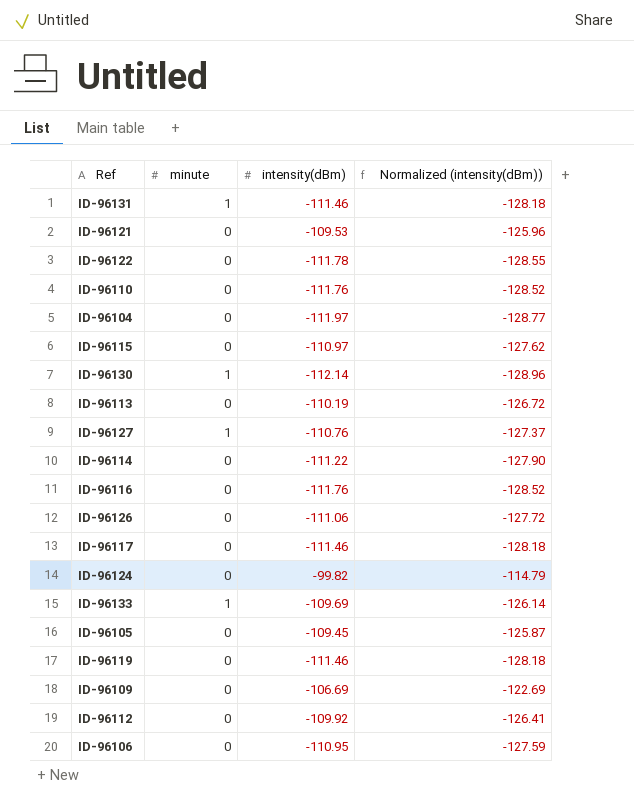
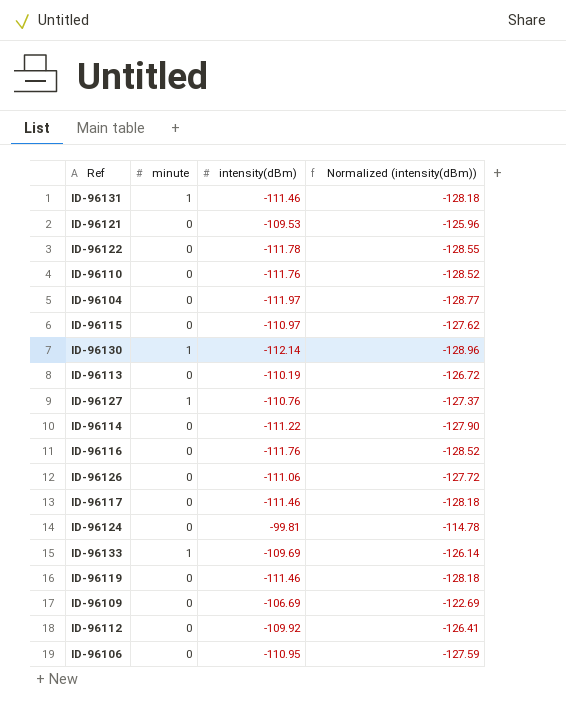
row ID-96105: 0 | -109.45 | -125.87 -> none
ID-96124 | intensity(dBm): -99.82 -> -99.81
ID-96124 | Normalized (intensity(dBm)): -114.79 -> -114.78

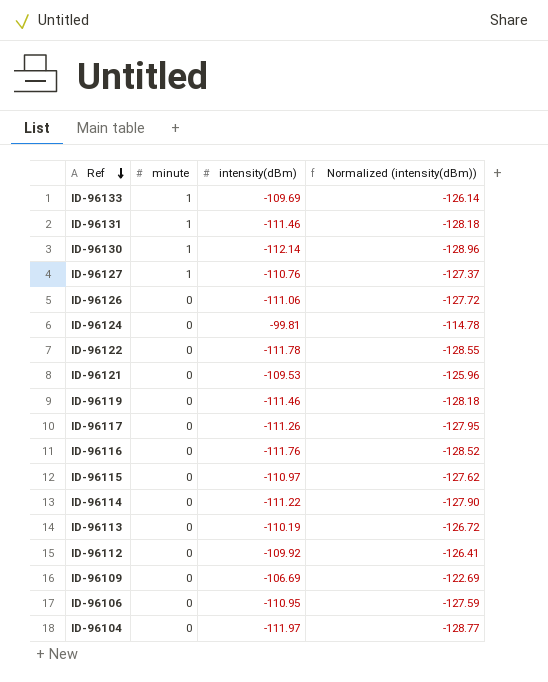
row order: none -> Ref descending
row ID-96110: 0 | -111.76 | -128.52 -> none
ID-96117 | intensity(dBm): -111.46 -> -111.26
ID-96117 | Normalized (intensity(dBm)): -128.18 -> -127.95

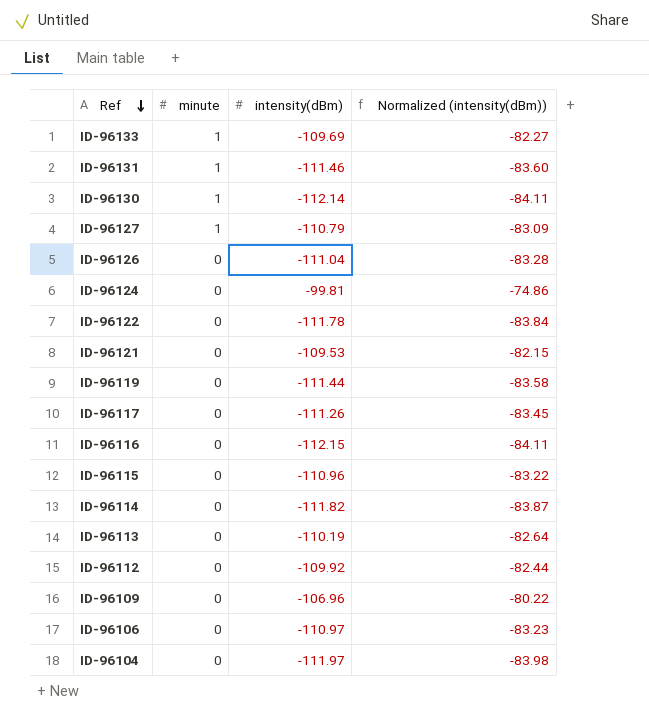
column Normalized (intensity(dBm)) | formula: [intensity(dBm)] * 1.15 -> [intensity(dBm)] * 0.75
ID-96127 | intensity(dBm): -110.76 -> -110.79
ID-96126 | intensity(dBm): -111.06 -> -111.04
ID-96119 | intensity(dBm): -111.46 -> -111.44
ID-96116 | intensity(dBm): -111.76 -> -112.15
ID-96115 | intensity(dBm): -110.97 -> -110.96
ID-96114 | intensity(dBm): -111.22 -> -111.82
ID-96109 | intensity(dBm): -106.69 -> -106.96
ID-96106 | intensity(dBm): -110.95 -> -110.97

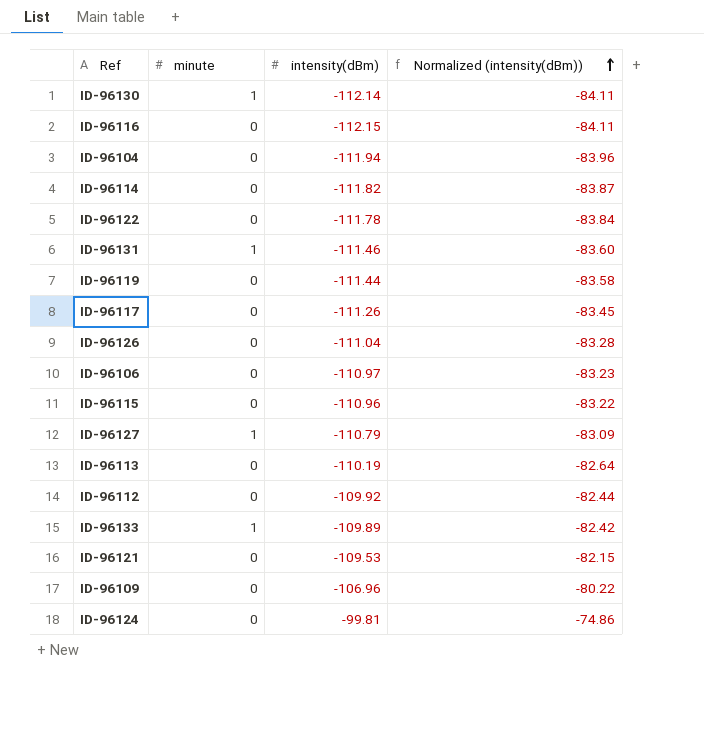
row order: Ref descending -> Normalized (intensity(dBm)) ascending
ID-96104 | intensity(dBm): -111.97 -> -111.94
ID-96104 | Normalized (intensity(dBm)): -83.98 -> -83.96
ID-96133 | intensity(dBm): -109.69 -> -109.89
ID-96133 | Normalized (intensity(dBm)): -82.27 -> -82.42

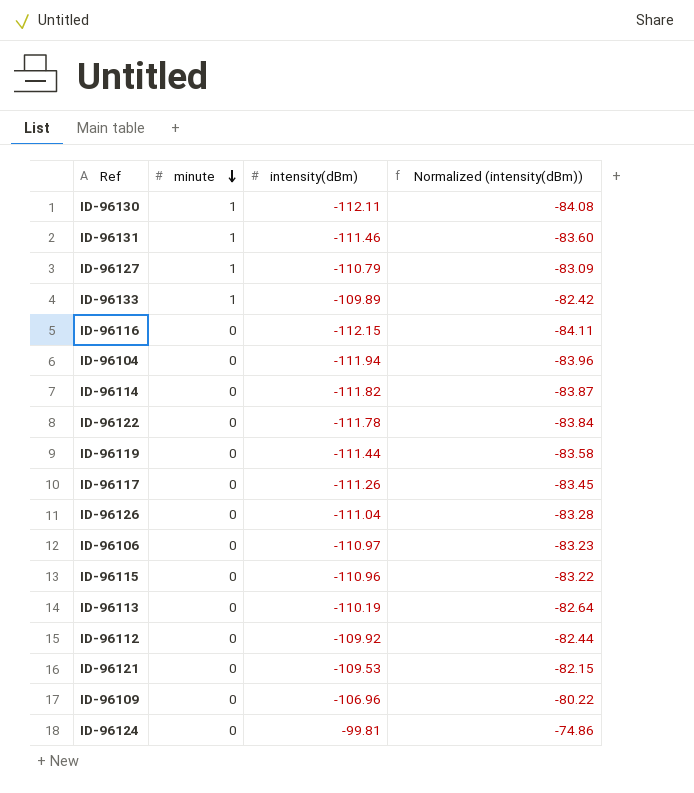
row order: Normalized (intensity(dBm)) ascending -> minute descending
ID-96130 | intensity(dBm): -112.14 -> -112.11
ID-96130 | Normalized (intensity(dBm)): -84.11 -> -84.08

